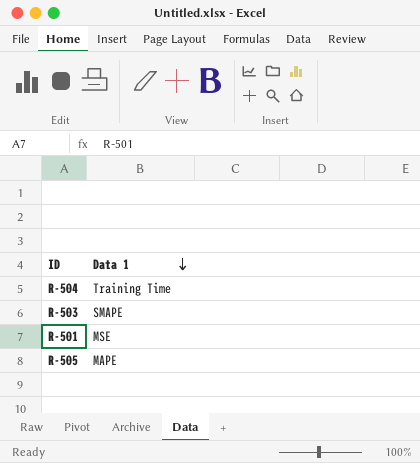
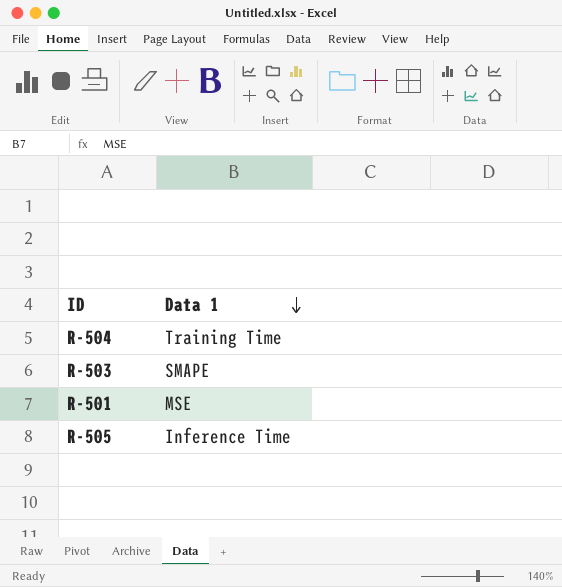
R-505 | Data 1: MAPE -> Inference Time

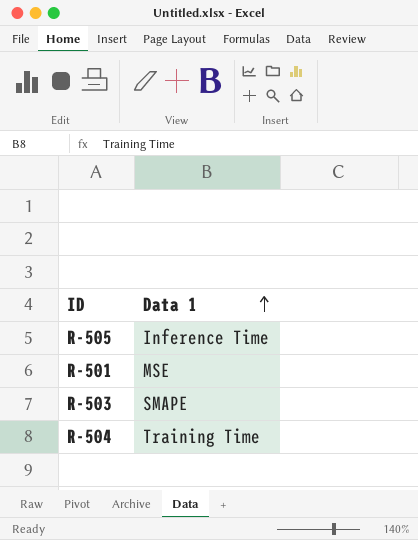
row order: Data 1 descending -> Data 1 ascending

